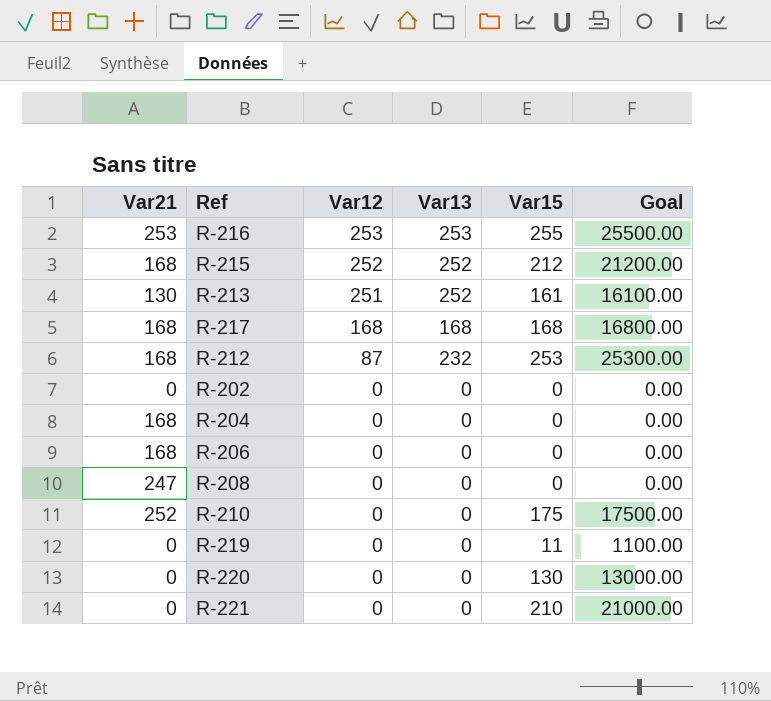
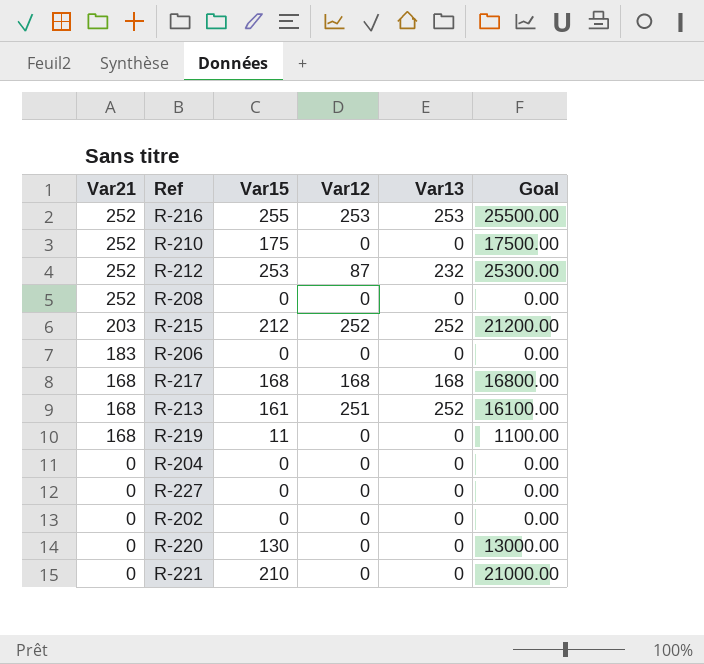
row order: Var12 descending -> Var21 descending
column Var15 | position: 5 -> 3
R-216 | Var21: 253 -> 252
R-212 | Var21: 168 -> 252
R-208 | Var21: 247 -> 252
R-215 | Var21: 168 -> 203
R-206 | Var21: 168 -> 183
R-213 | Var21: 130 -> 168
R-219 | Var21: 0 -> 168
R-204 | Var21: 168 -> 0
row R-227: none -> 0 | 0 | 0 | 0 | 0.00

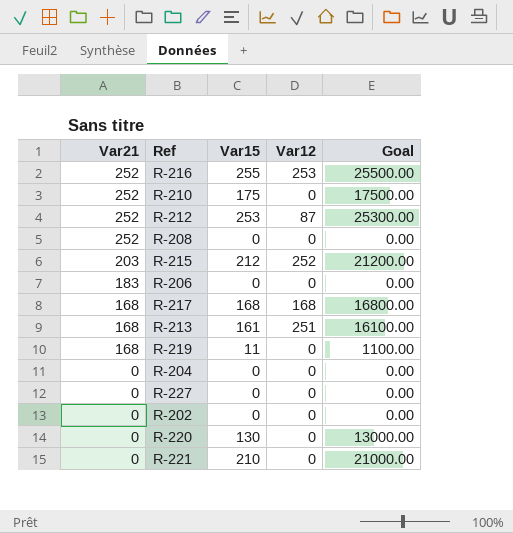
column Var13 | position: 5 -> none

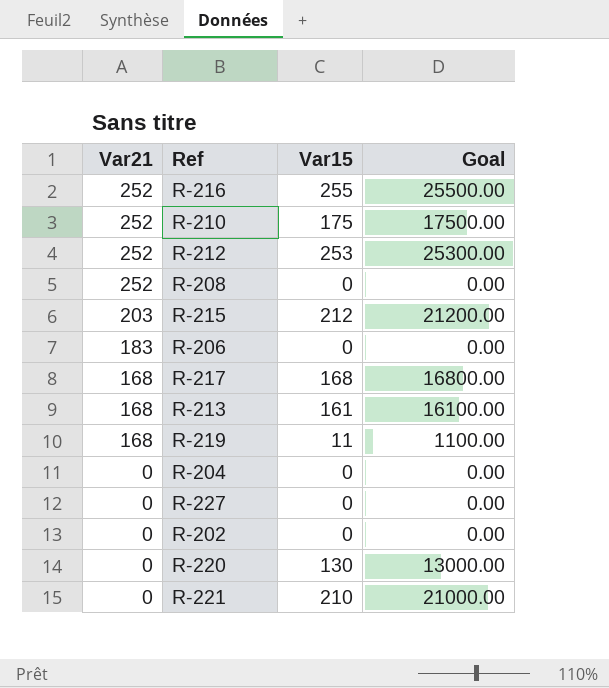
column Var12 | position: 4 -> none

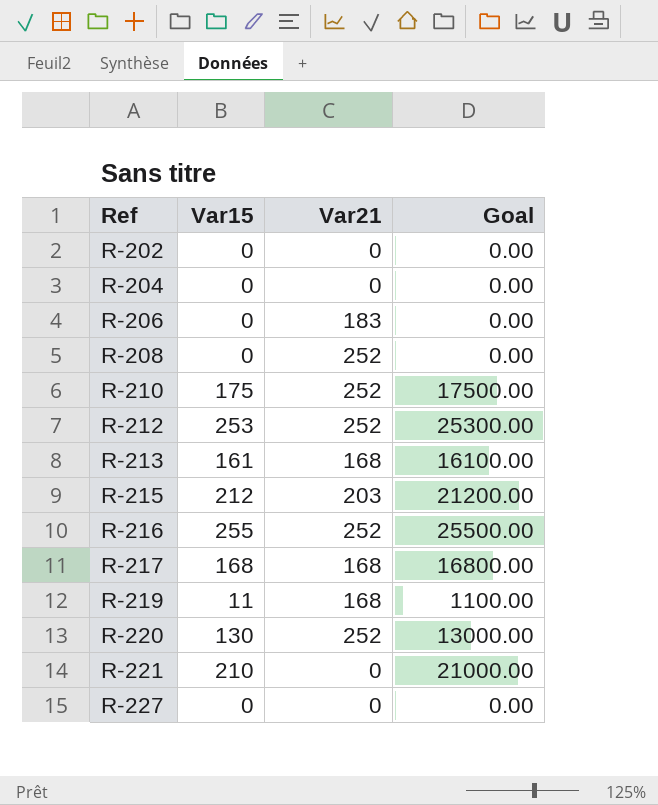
row order: Var21 descending -> Ref ascending
column Var21 | position: 1 -> 3
R-220 | Var21: 0 -> 252

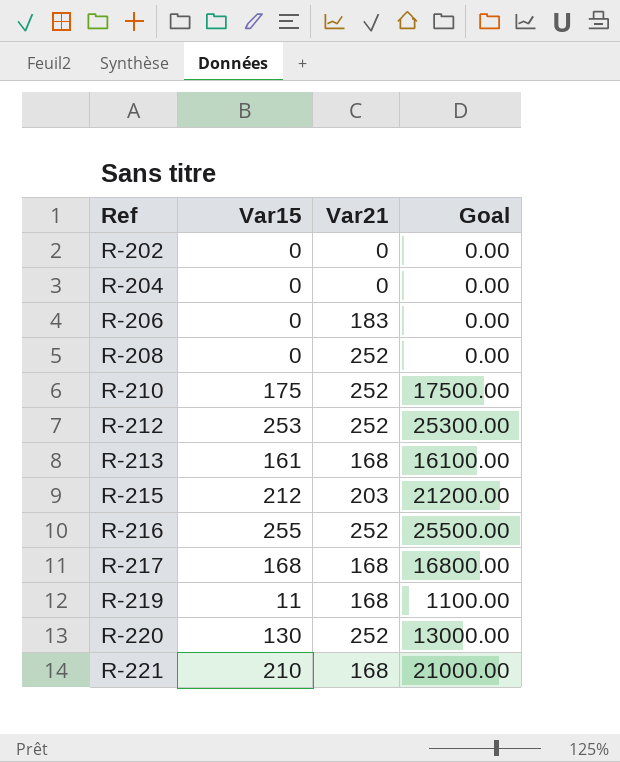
row R-227: 0 | 0 | 0.00 -> none
R-221 | Var21: 0 -> 168

